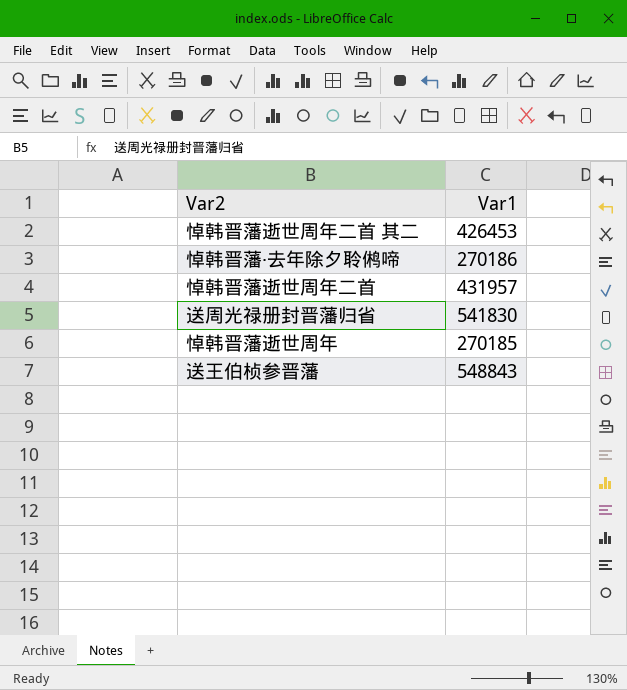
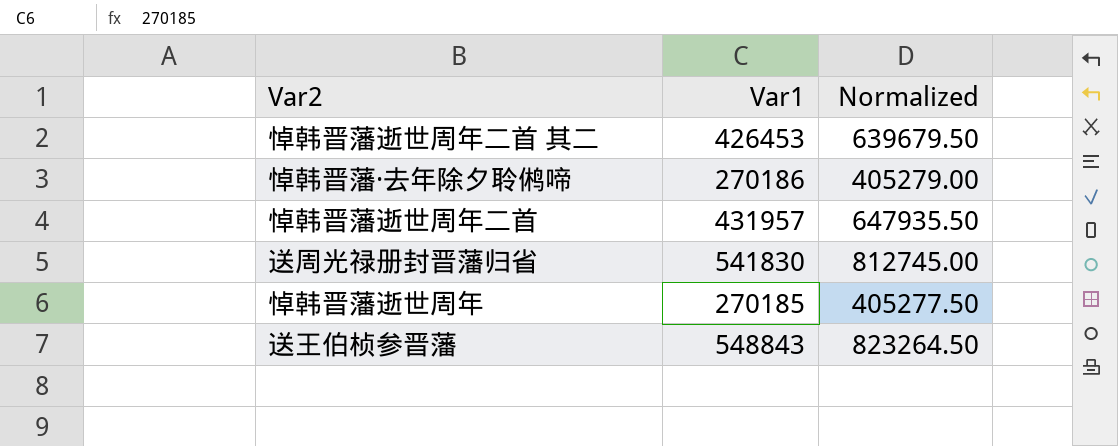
column Normalized | formula: none -> [Var1] * 1.5

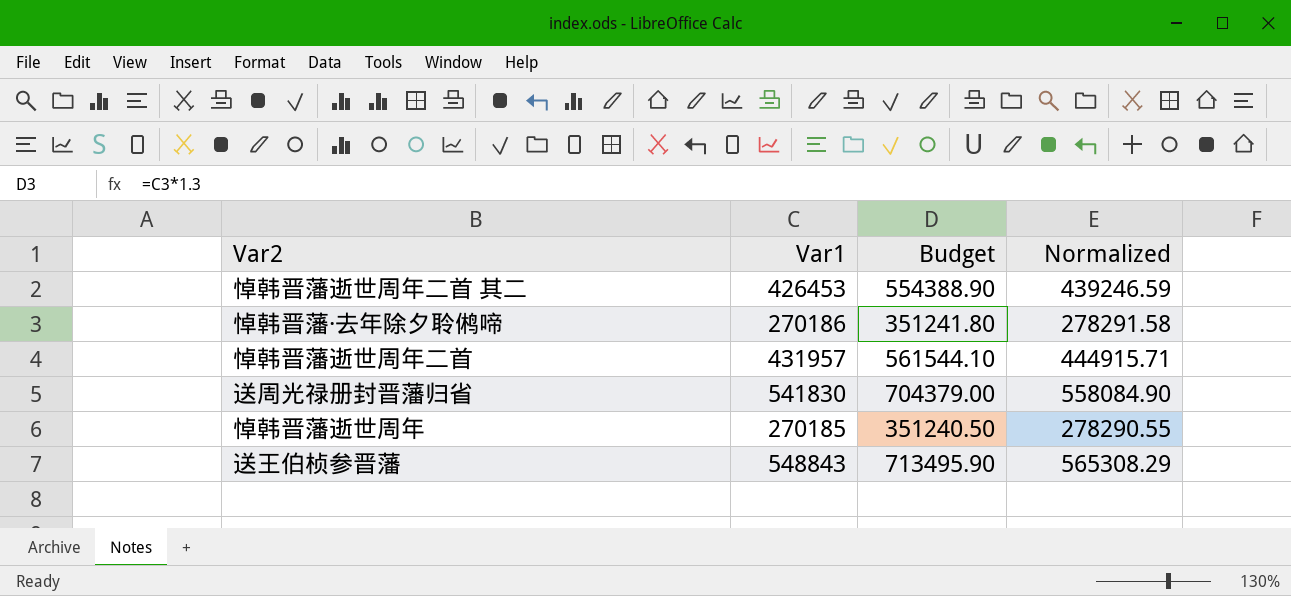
column Budget | formula: none -> [Var1] * 1.3
column Normalized | formula: [Var1] * 1.5 -> [Var1] * 1.03

